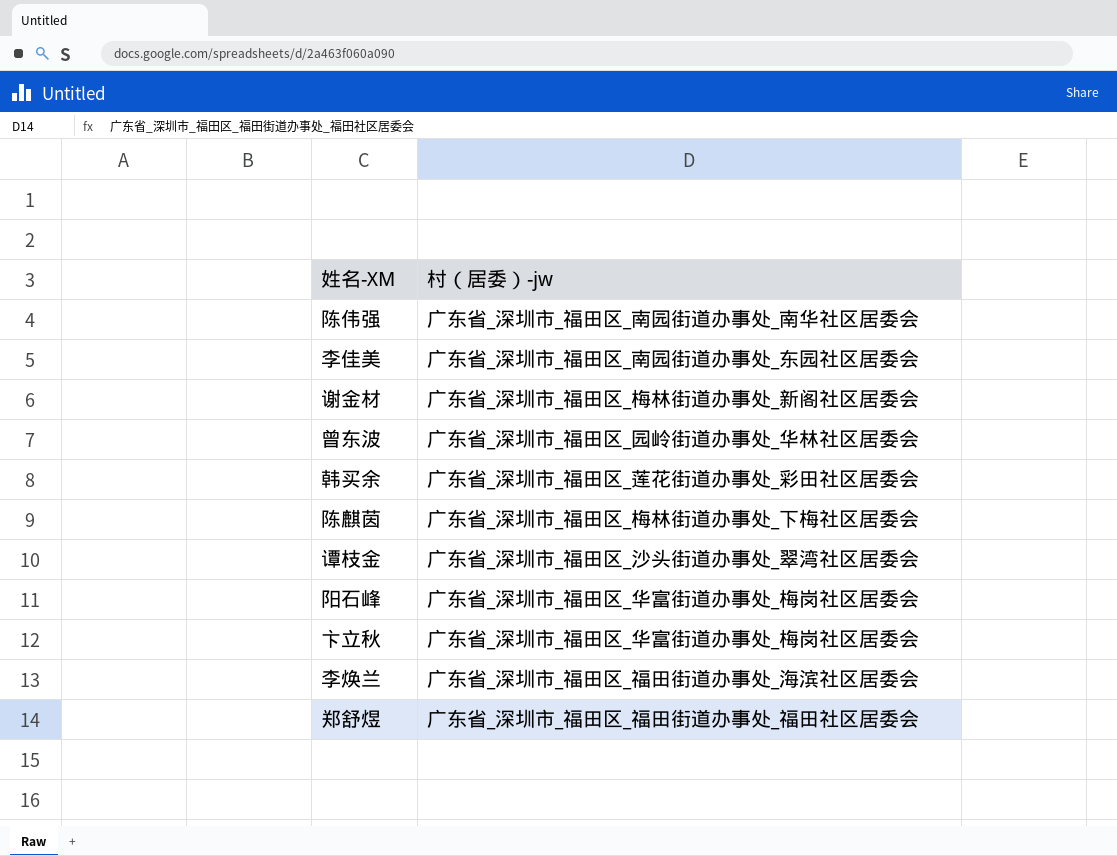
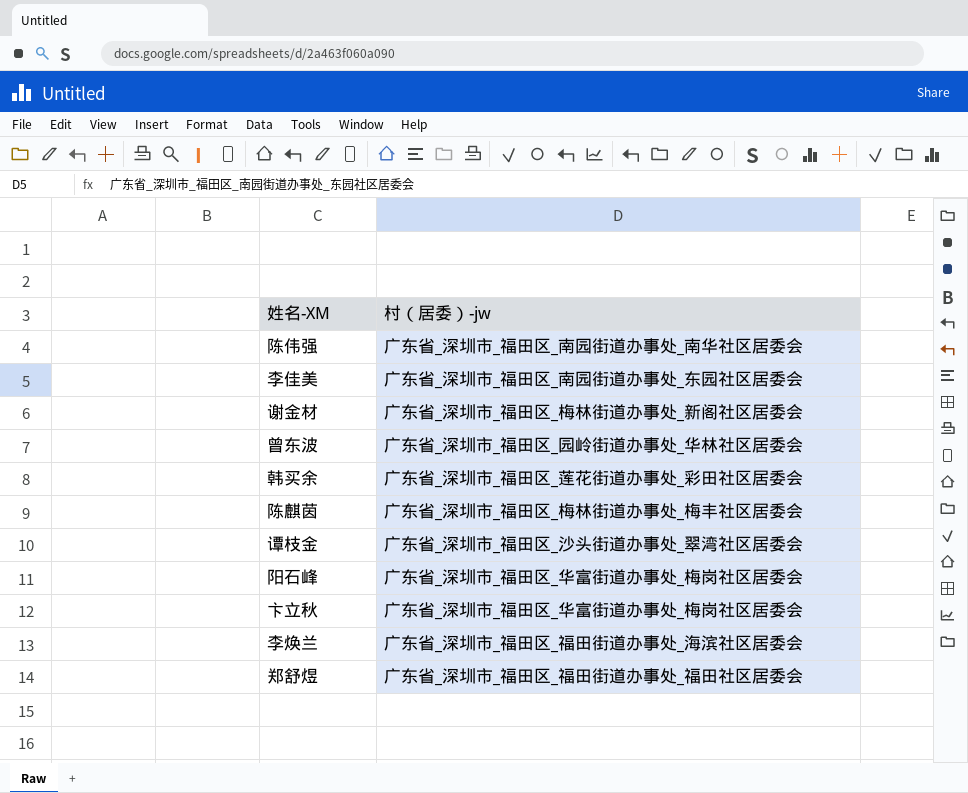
陈麒茵 | 村（居委）-jw: 广东省_深圳市_福田区_梅林街道办事处_下梅社区居委会 -> 广东省_深圳市_福田区_梅林街道办事处_梅丰社区居委会

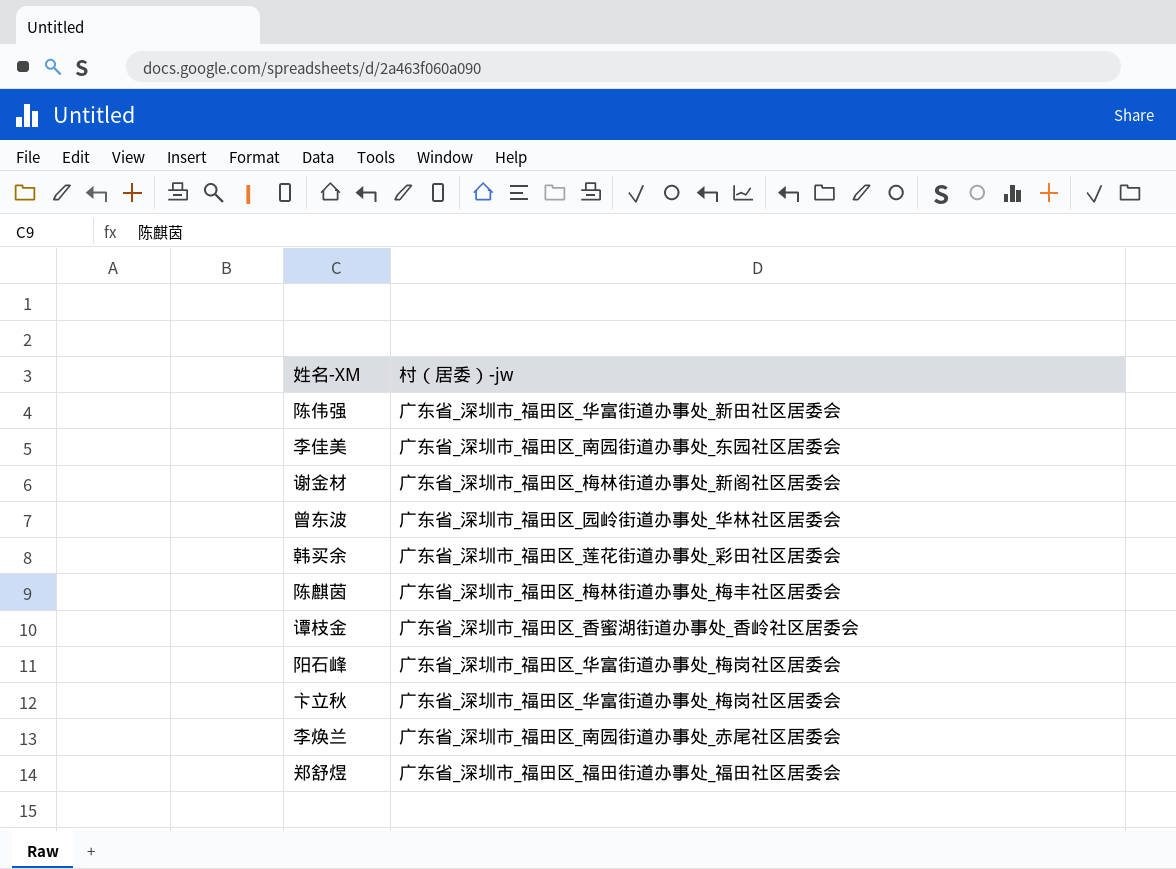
陈伟强 | 村（居委）-jw: 广东省_深圳市_福田区_南园街道办事处_南华社区居委会 -> 广东省_深圳市_福田区_华富街道办事处_新田社区居委会
谭枝金 | 村（居委）-jw: 广东省_深圳市_福田区_沙头街道办事处_翠湾社区居委会 -> 广东省_深圳市_福田区_香蜜湖街道办事处_香岭社区居委会
李焕兰 | 村（居委）-jw: 广东省_深圳市_福田区_福田街道办事处_海滨社区居委会 -> 广东省_深圳市_福田区_南园街道办事处_赤尾社区居委会

